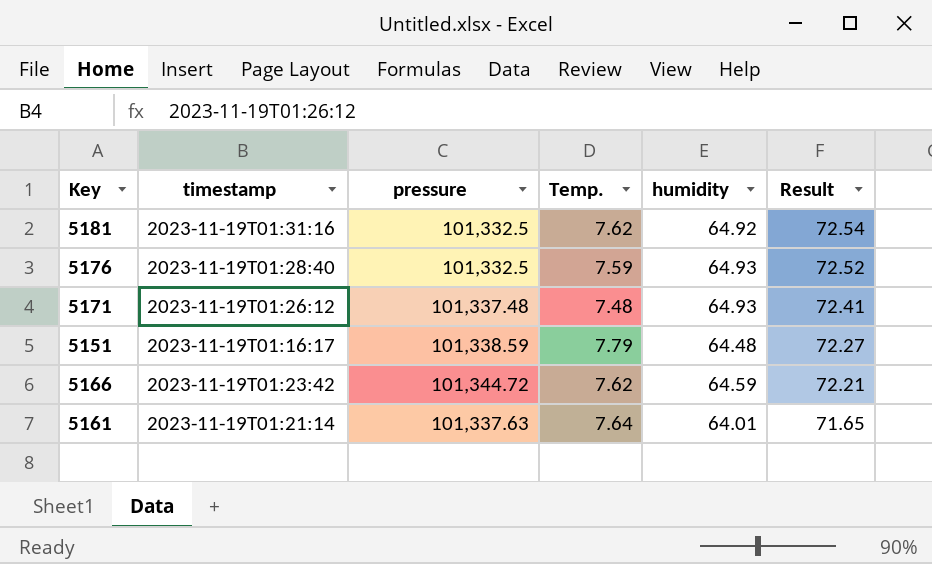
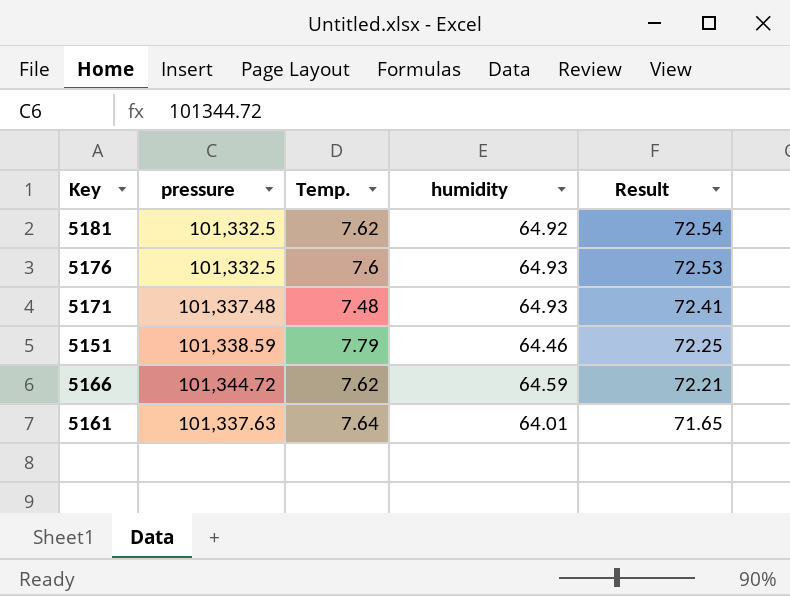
column timestamp | position: 2 -> none
5176 | Temp.: 7.59 -> 7.6
5176 | Result: 72.52 -> 72.53
5151 | humidity: 64.48 -> 64.46
5151 | Result: 72.27 -> 72.25

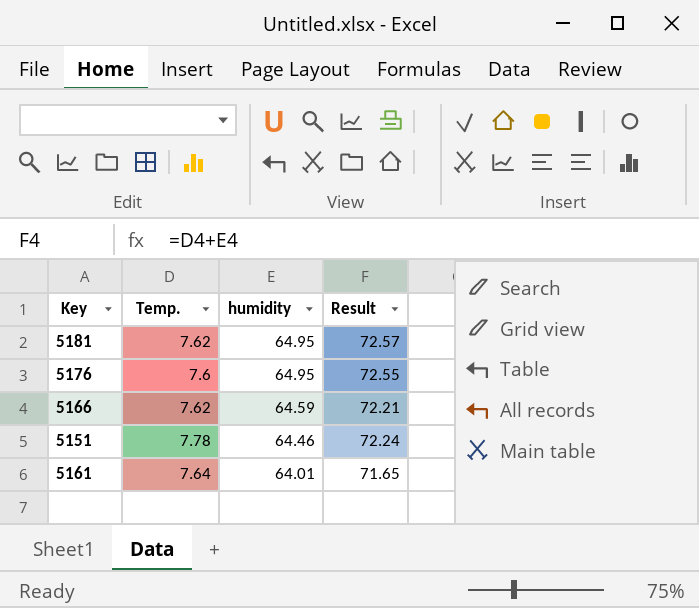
row order: Result descending -> humidity descending
column pressure | position: 2 -> none
row 5171: 101,337.48 | 7.48 | 64.93 | 72.41 -> none
5181 | humidity: 64.92 -> 64.95
5181 | Result: 72.54 -> 72.57
5176 | humidity: 64.93 -> 64.95
5176 | Result: 72.53 -> 72.55
5151 | Temp.: 7.79 -> 7.78
5151 | Result: 72.25 -> 72.24

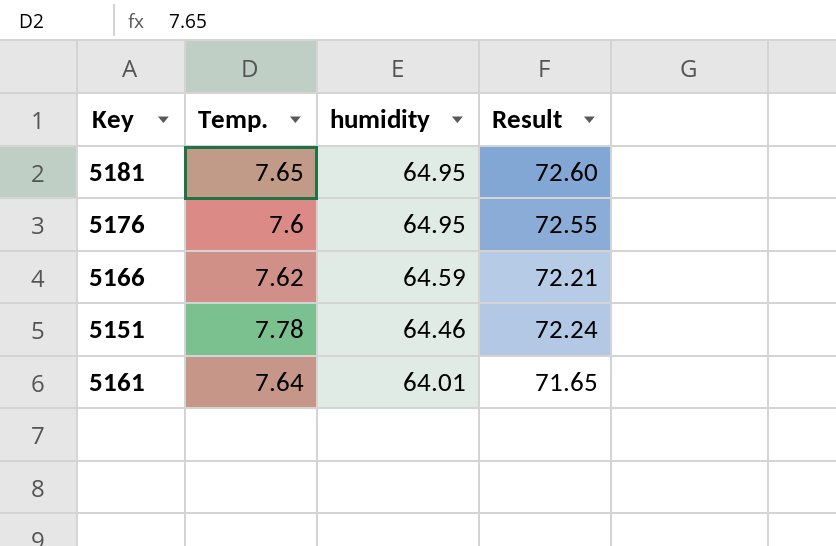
5181 | Temp.: 7.62 -> 7.65
5181 | Result: 72.57 -> 72.60

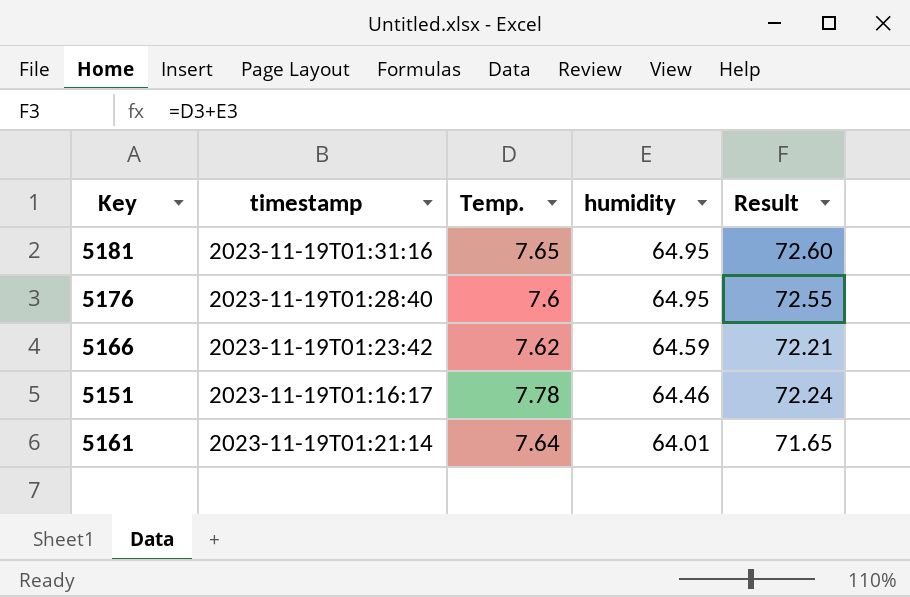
column timestamp | position: none -> 2

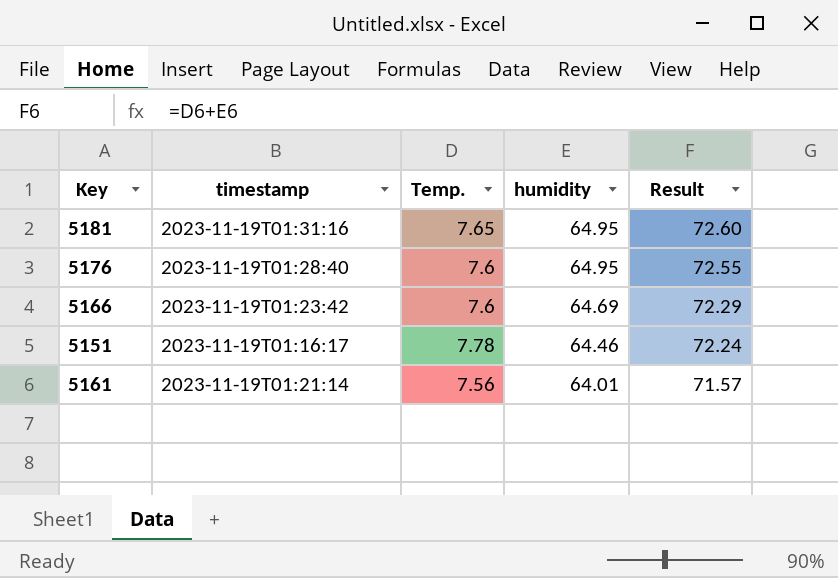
5166 | Temp.: 7.62 -> 7.6
5166 | humidity: 64.59 -> 64.69
5166 | Result: 72.21 -> 72.29
5161 | Temp.: 7.64 -> 7.56
5161 | Result: 71.65 -> 71.57

